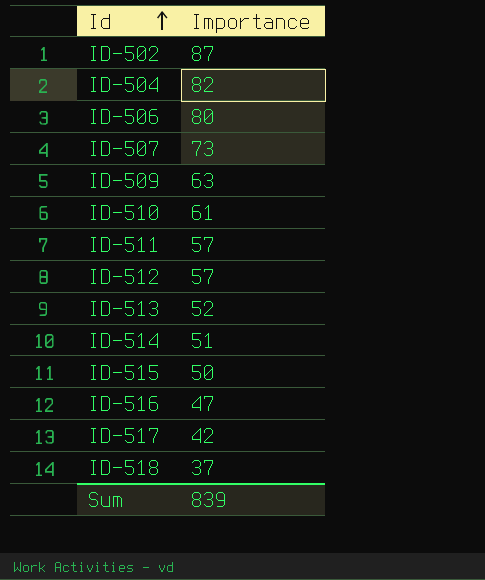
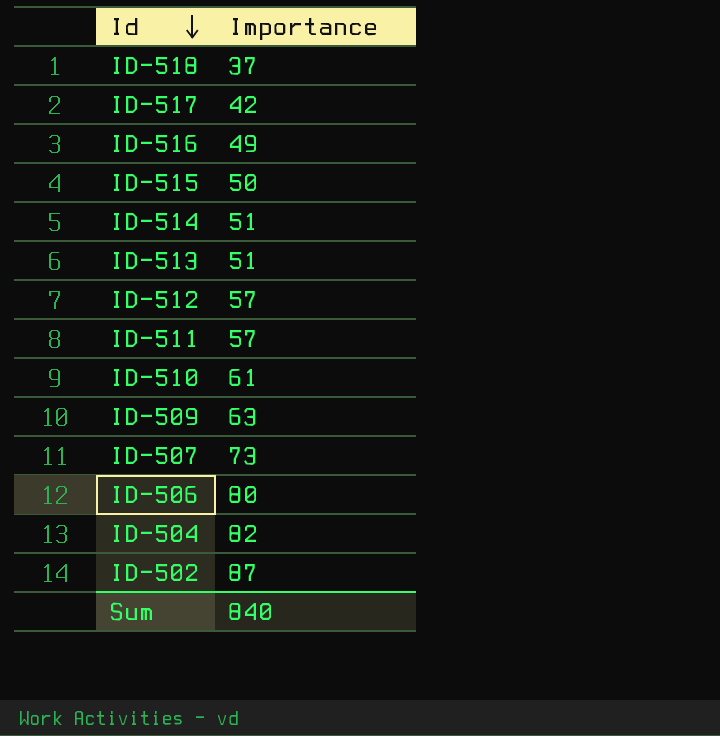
row order: Id ascending -> Id descending
ID-516 | Importance: 47 -> 49
ID-513 | Importance: 52 -> 51
Sum | Importance: 839 -> 840

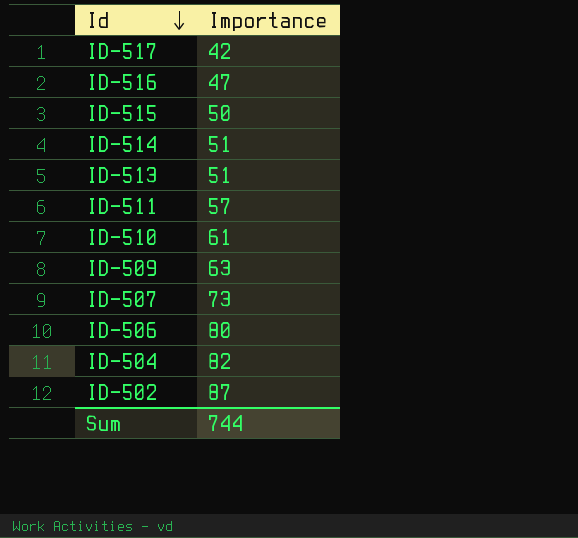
row ID-518: 37 -> none
row ID-512: 57 -> none
ID-516 | Importance: 49 -> 47
Sum | Importance: 840 -> 744

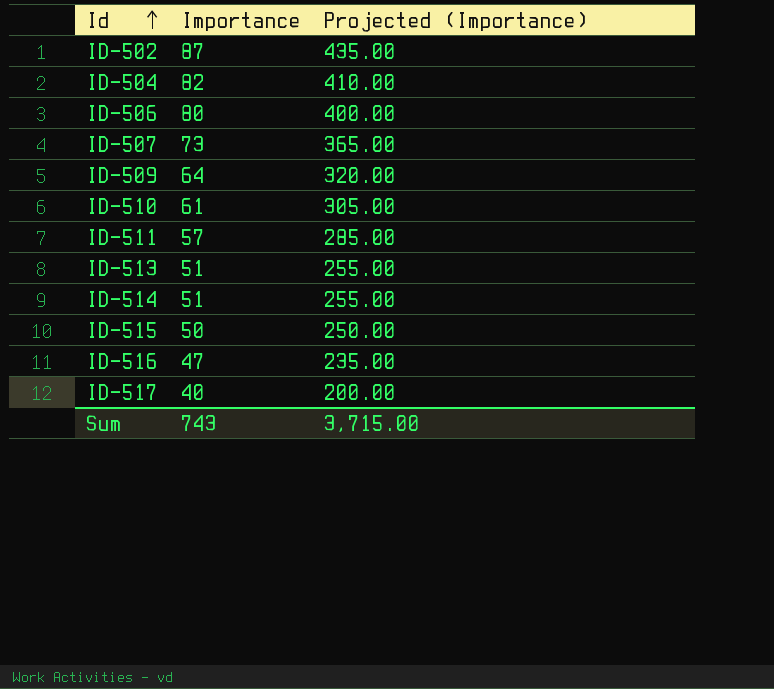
row order: Id descending -> Id ascending
column Projected (Importance) | formula: none -> [Importance] * 5
ID-509 | Importance: 63 -> 64
ID-517 | Importance: 42 -> 40
Sum | Importance: 744 -> 743

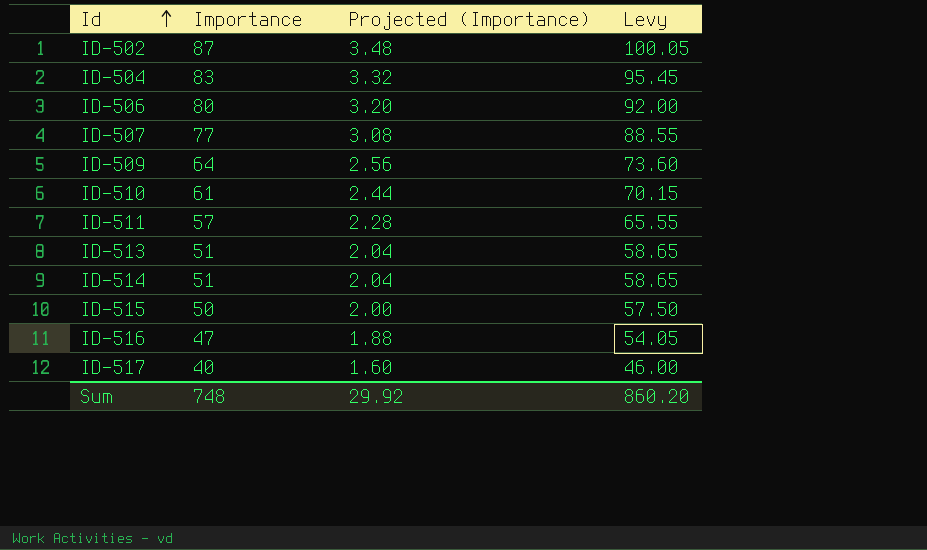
column Projected (Importance) | formula: [Importance] * 5 -> [Importance] * 0.04
column Levy | formula: none -> [Importance] * 1.15
ID-504 | Importance: 82 -> 83
ID-507 | Importance: 73 -> 77
Sum | Importance: 743 -> 748
Sum | Projected (Importance): 3,715.00 -> 29.92

